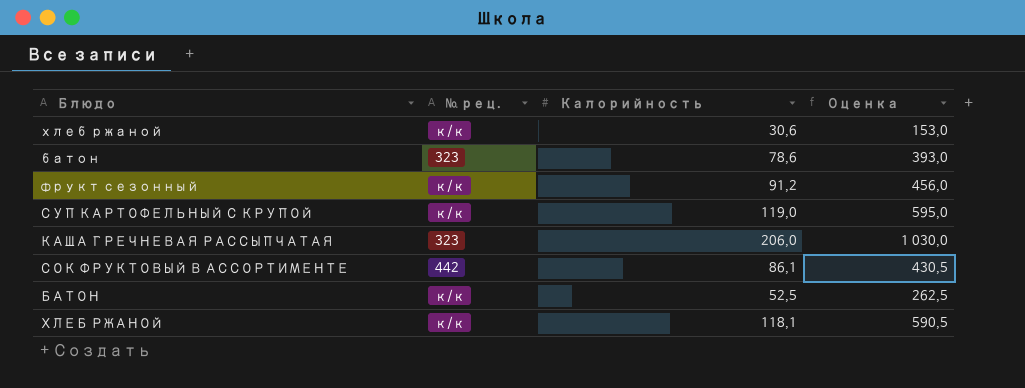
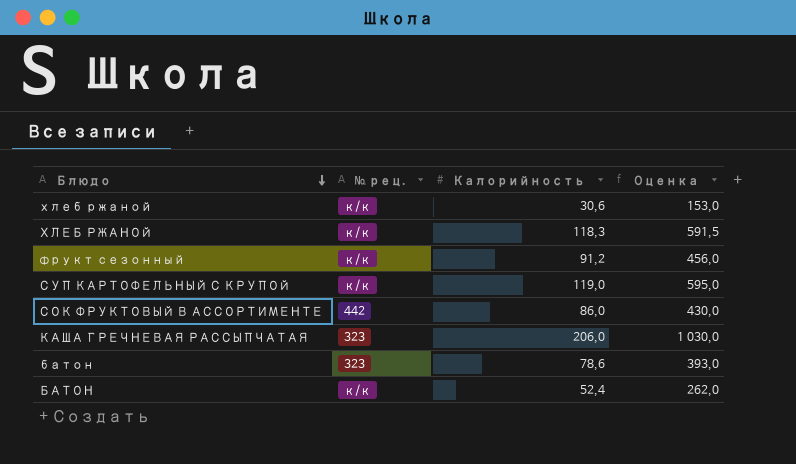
row order: none -> Блюдо descending
ХЛЕБ РЖАНОЙ | Калорийность: 118,1 -> 118,3
ХЛЕБ РЖАНОЙ | Оценка: 590,5 -> 591,5
СОК ФРУКТОВЫЙ В АССОРТИМЕНТЕ | Калорийность: 86,1 -> 86,0
СОК ФРУКТОВЫЙ В АССОРТИМЕНТЕ | Оценка: 430,5 -> 430,0
БАТОН | Калорийность: 52,5 -> 52,4
БАТОН | Оценка: 262,5 -> 262,0

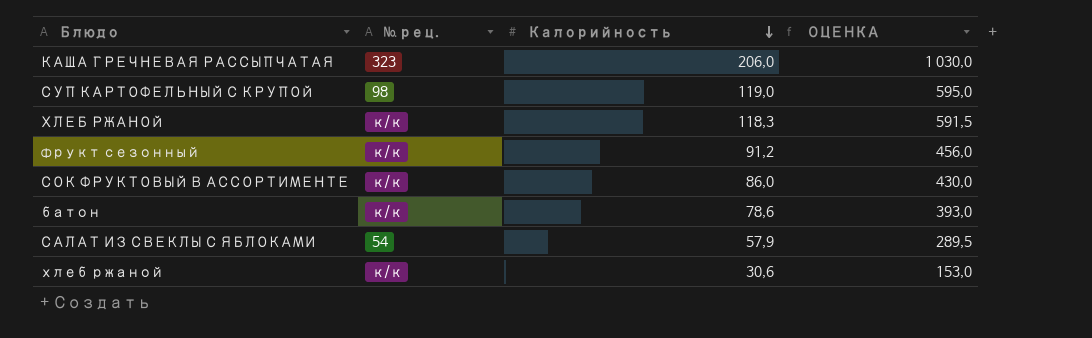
row order: Блюдо descending -> Калорийность descending
column name: Оценка -> ОЦЕНКА
row БАТОН: к/к | 52,4 | 262,0 -> none
СУП КАРТОФЕЛЬНЫЙ С КРУПОЙ | № рец.: к/к -> 98
СОК ФРУКТОВЫЙ В АССОРТИМЕНТЕ | № рец.: 442 -> к/к
батон | № рец.: 323 -> к/к
row САЛАТ ИЗ СВЕКЛЫ С ЯБЛОКАМИ: none -> 54 | 57,9 | 289,5

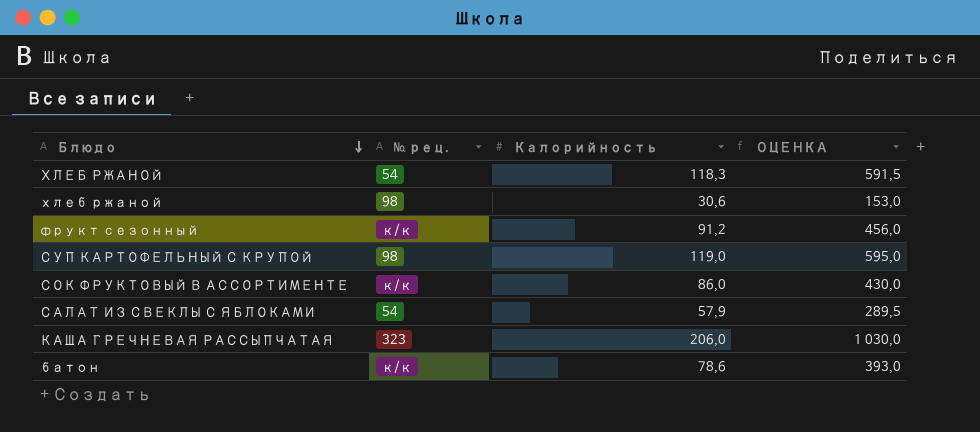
row order: Калорийность descending -> Блюдо descending
ХЛЕБ РЖАНОЙ | № рец.: к/к -> 54
хлеб ржаной | № рец.: к/к -> 98

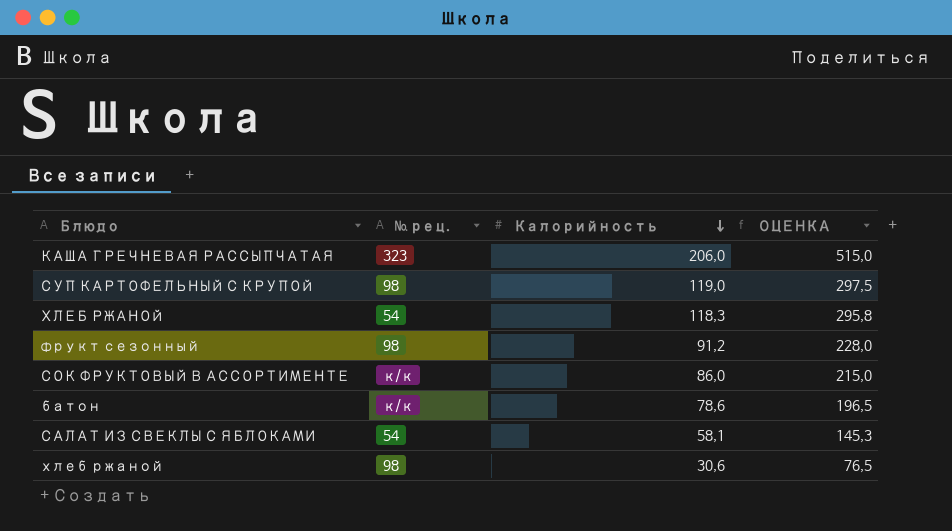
row order: Блюдо descending -> Калорийность descending
column ОЦЕНКА | formula: [Калорийность] * 5 -> [Калорийность] * 2,5
фрукт сезонный | № рец.: к/к -> 98
САЛАТ ИЗ СВЕКЛЫ С ЯБЛОКАМИ | Калорийность: 57,9 -> 58,1

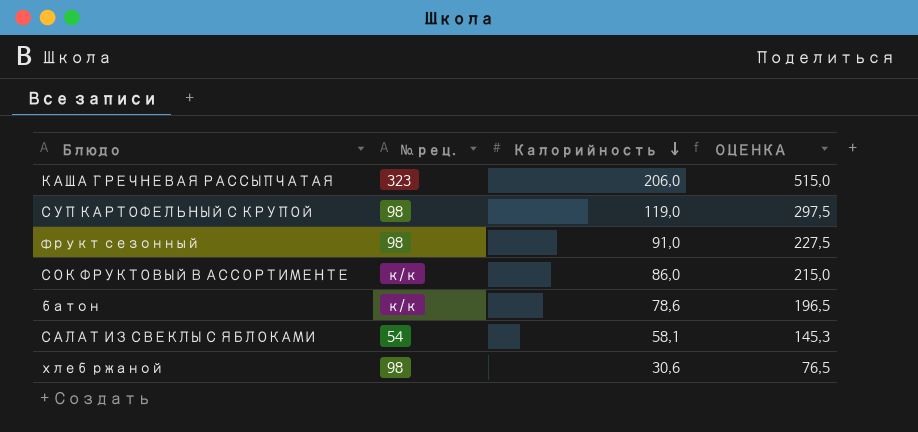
row ХЛЕБ РЖАНОЙ: 54 | 118,3 | 295,8 -> none
фрукт сезонный | Калорийность: 91,2 -> 91,0
фрукт сезонный | ОЦЕНКА: 228,0 -> 227,5

